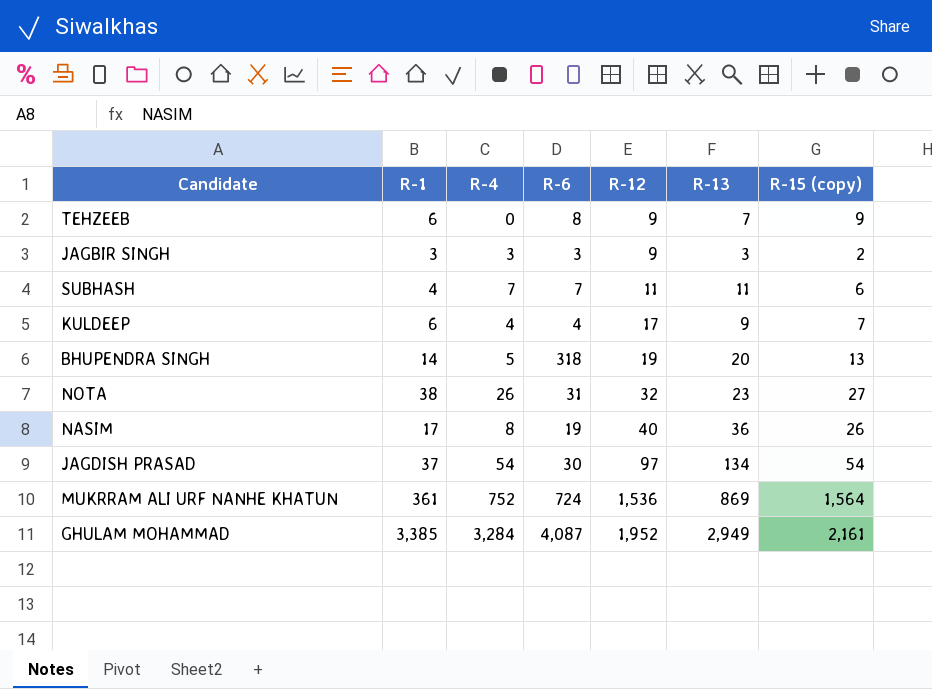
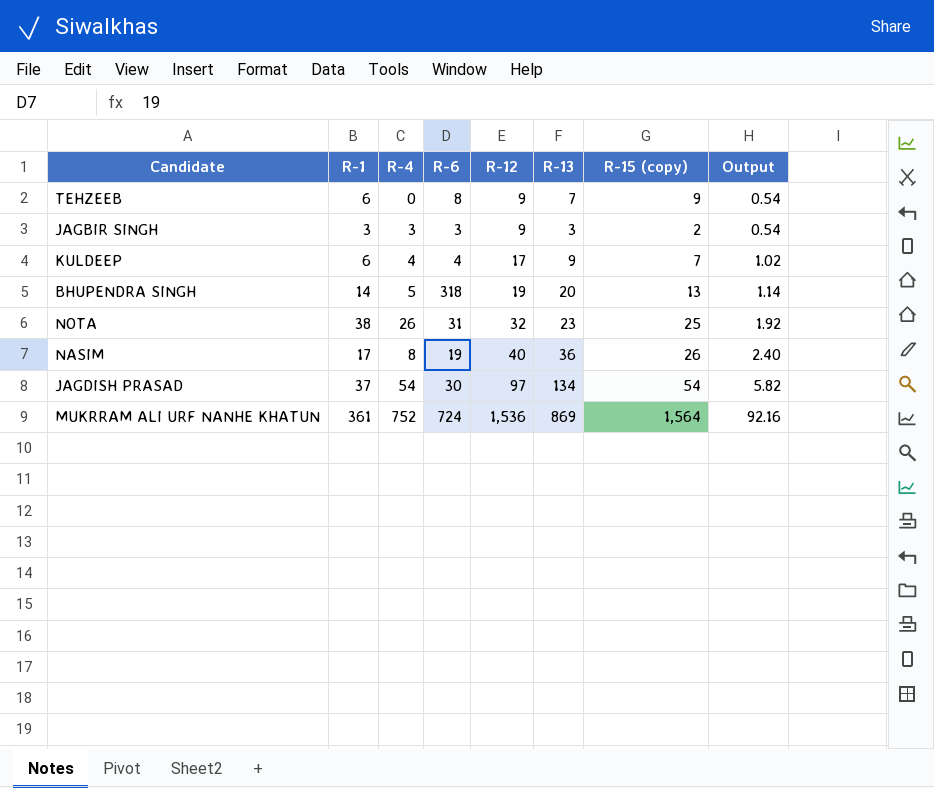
column Output | formula: none -> [R-12] * 0.06
row SUBHASH: 4 | 7 | 7 | 11 | 11 | 6 -> none
row GHULAM MOHAMMAD: 3,385 | 3,284 | 4,087 | 1,952 | 2,949 | 2,161 -> none
NOTA | R-15 (copy): 27 -> 25

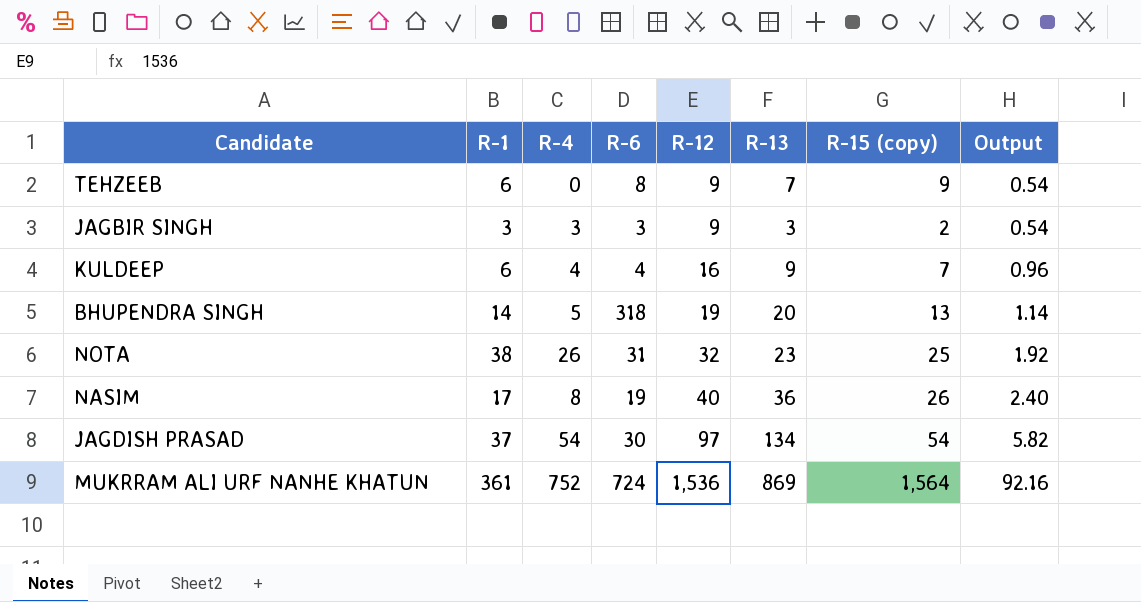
KULDEEP | R-12: 17 -> 16
KULDEEP | Output: 1.02 -> 0.96

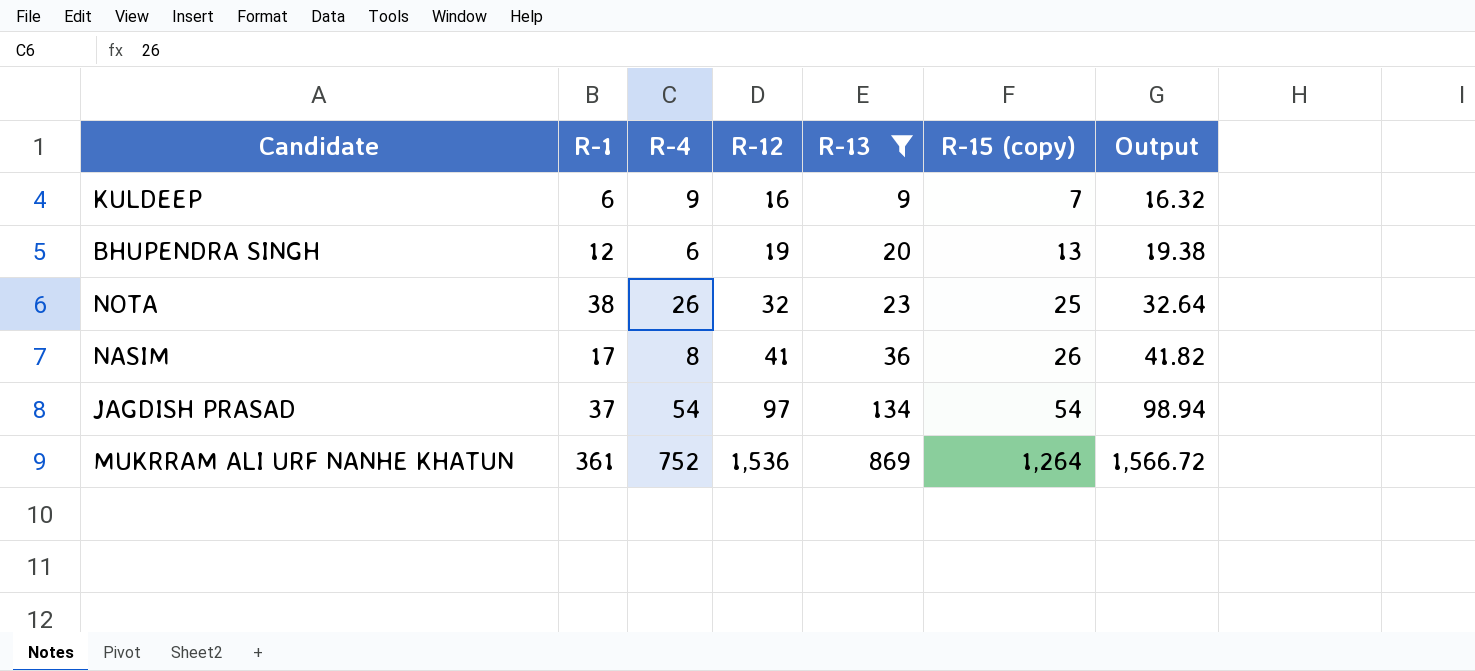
filter: none -> R-13 >= 9
column R-6 | position: 4 -> none
column Output | formula: [R-12] * 0.06 -> [R-12] * 1.02
KULDEEP | R-4: 4 -> 9
BHUPENDRA SINGH | R-1: 14 -> 12
BHUPENDRA SINGH | R-4: 5 -> 6
NASIM | R-12: 40 -> 41
MUKRRAM ALI URF NANHE KHATUN | R-15 (copy): 1,564 -> 1,264

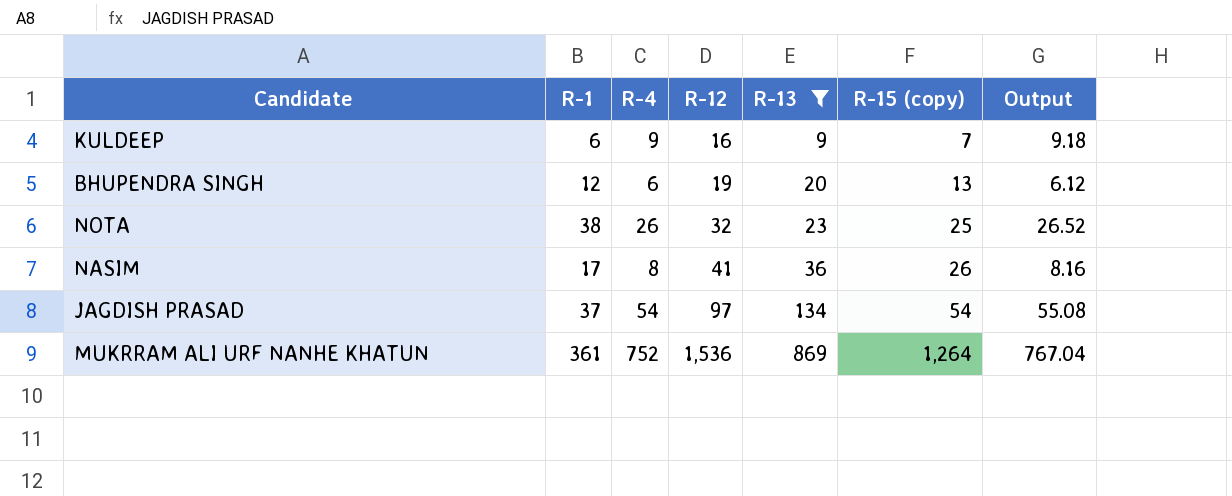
column Output | formula: [R-12] * 1.02 -> [R-4] * 1.02

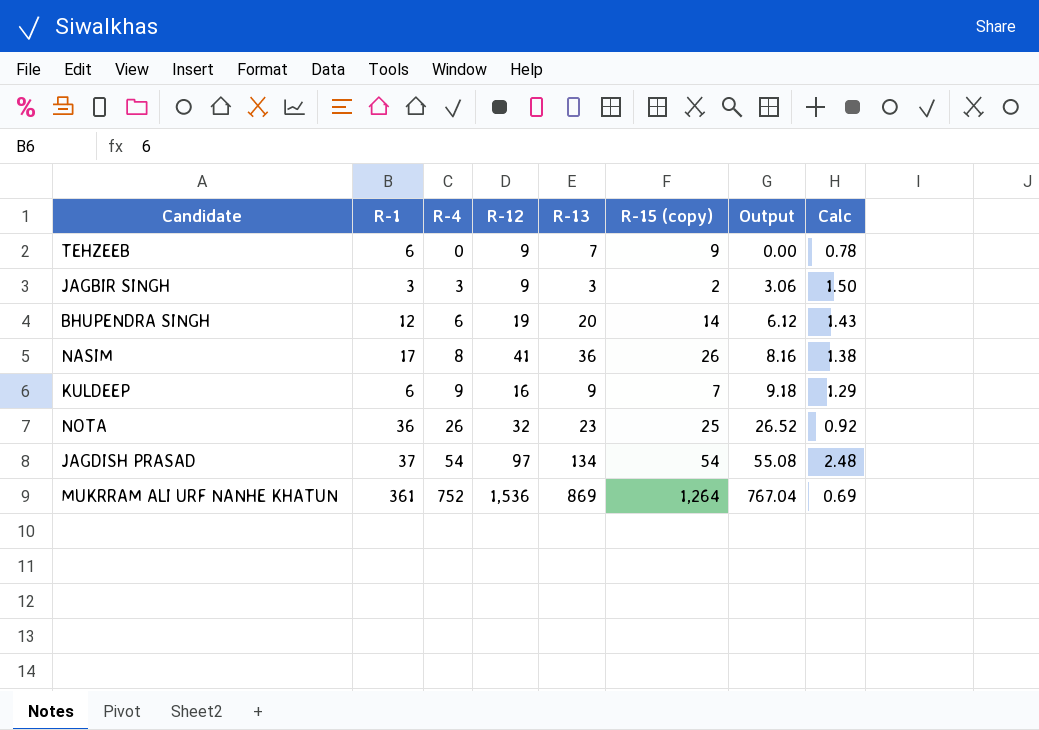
filter: R-13 >= 9 -> none
row order: R-12 ascending -> R-4 ascending
column Calc | formula: none -> [R-13] / [R-15 (copy)]
BHUPENDRA SINGH | R-15 (copy): 13 -> 14
NOTA | R-1: 38 -> 36

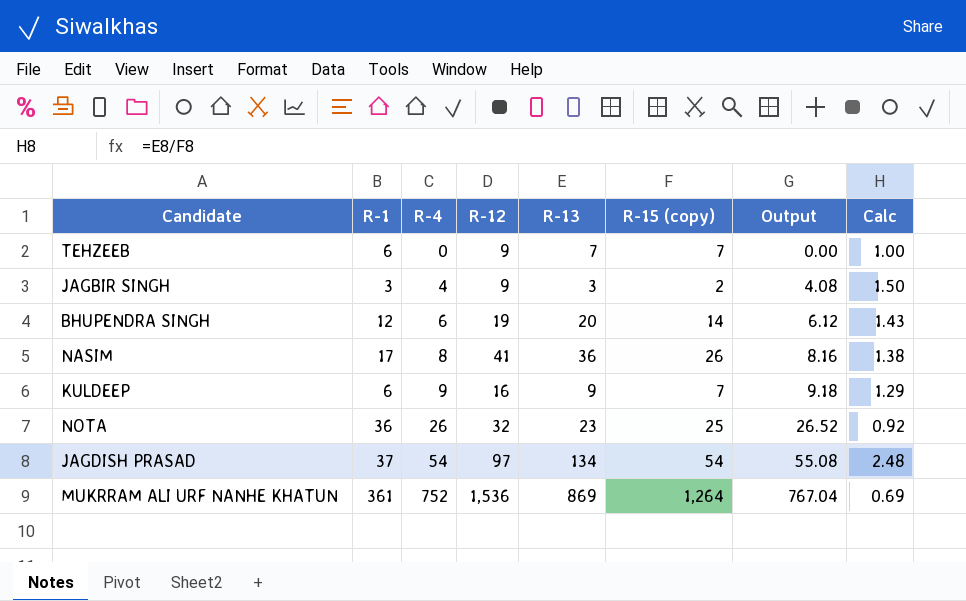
TEHZEEB | R-15 (copy): 9 -> 7
TEHZEEB | Calc: 0.78 -> 1.00
JAGBIR SINGH | R-4: 3 -> 4
JAGBIR SINGH | Output: 3.06 -> 4.08

